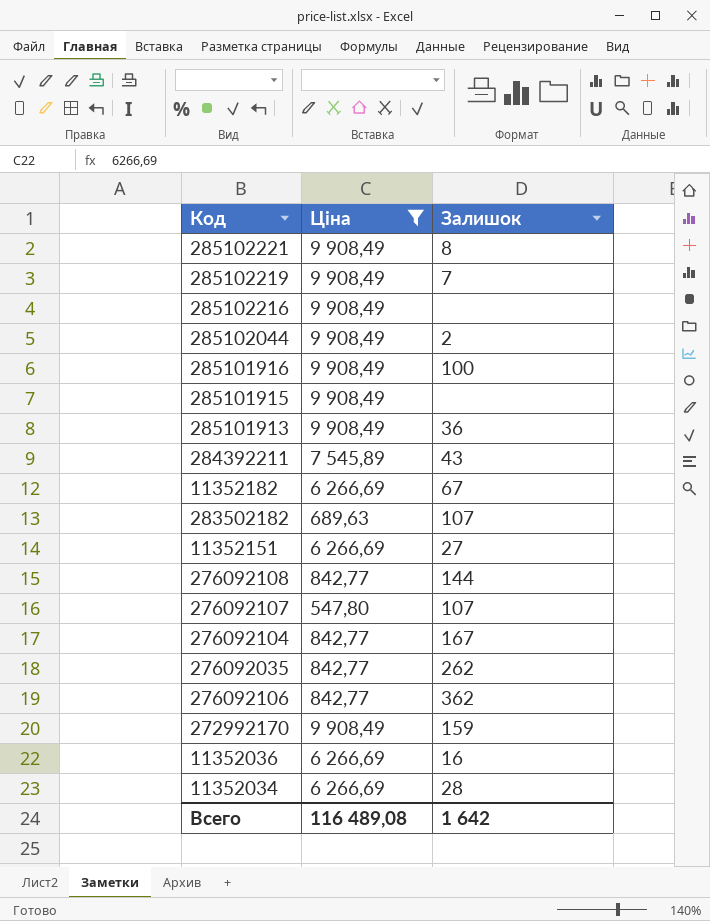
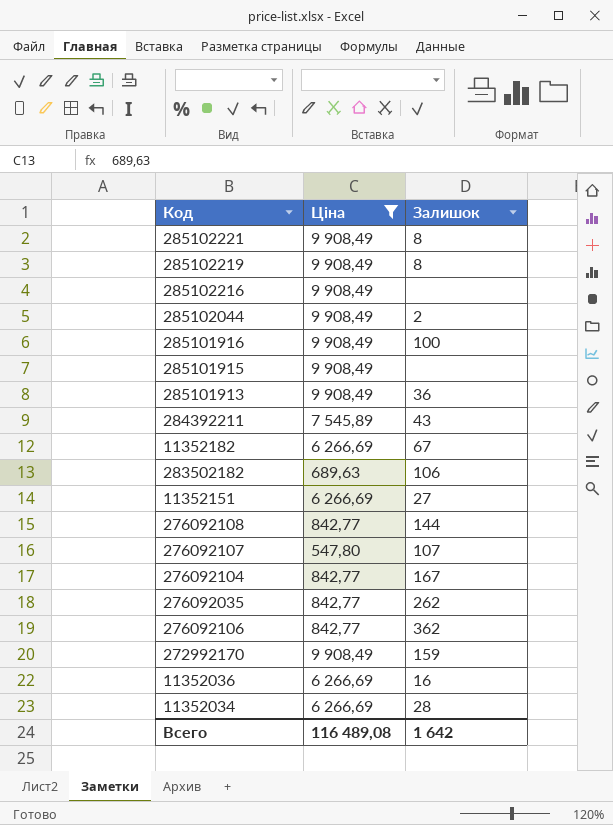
285102219 | Залишок: 7 -> 8
283502182 | Залишок: 107 -> 106

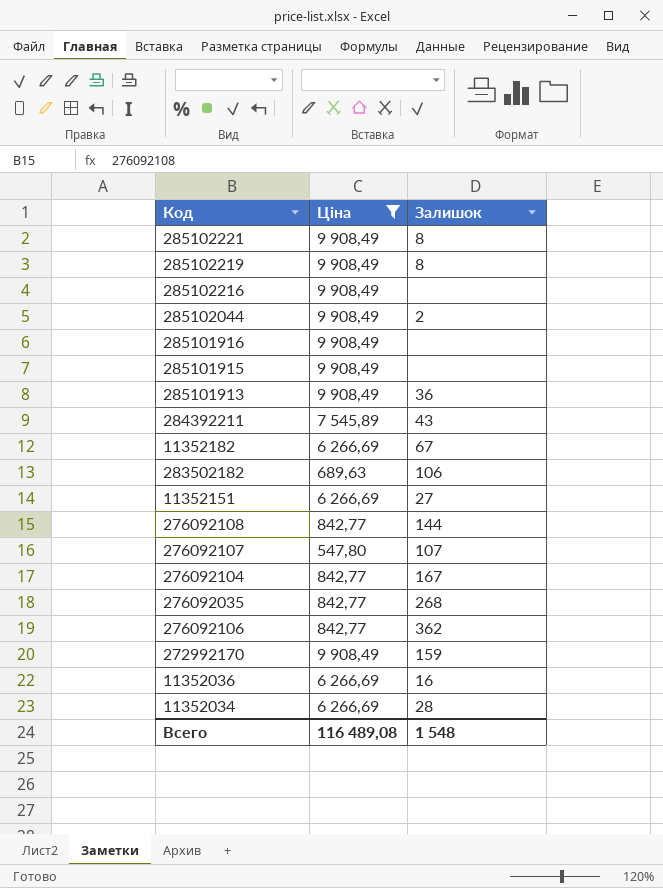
285101916 | Залишок: 100 -> none
276092035 | Залишок: 262 -> 268
Всего | Залишок: 1 642 -> 1 548

